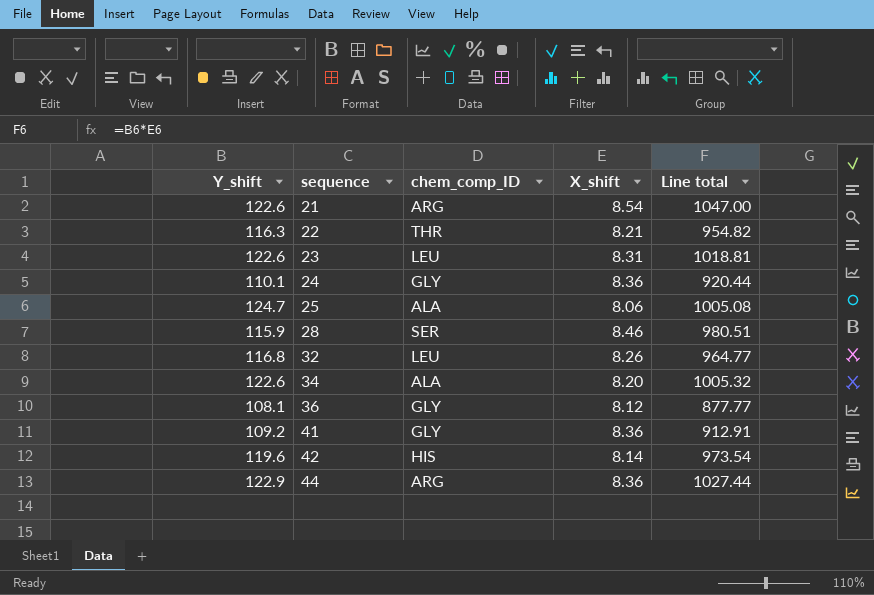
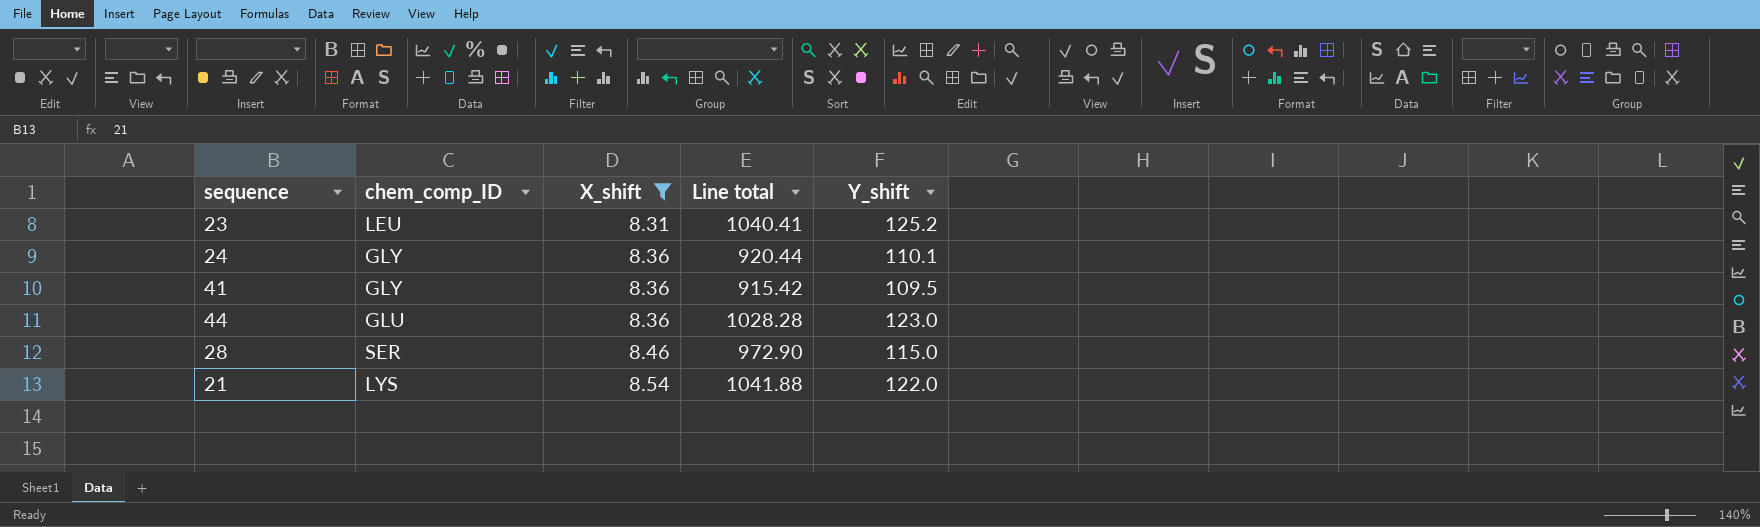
filter: none -> X_shift >= 8.31
row order: sequence ascending -> X_shift ascending
column Y_shift | position: 1 -> 5
23 | Line total: 1018.81 -> 1040.41
23 | Y_shift: 122.6 -> 125.2
41 | Line total: 912.91 -> 915.42
41 | Y_shift: 109.2 -> 109.5
44 | chem_comp_ID: ARG -> GLU
44 | Line total: 1027.44 -> 1028.28
44 | Y_shift: 122.9 -> 123.0
28 | Line total: 980.51 -> 972.90
28 | Y_shift: 115.9 -> 115.0
21 | chem_comp_ID: ARG -> LYS
21 | Line total: 1047.00 -> 1041.88
21 | Y_shift: 122.6 -> 122.0

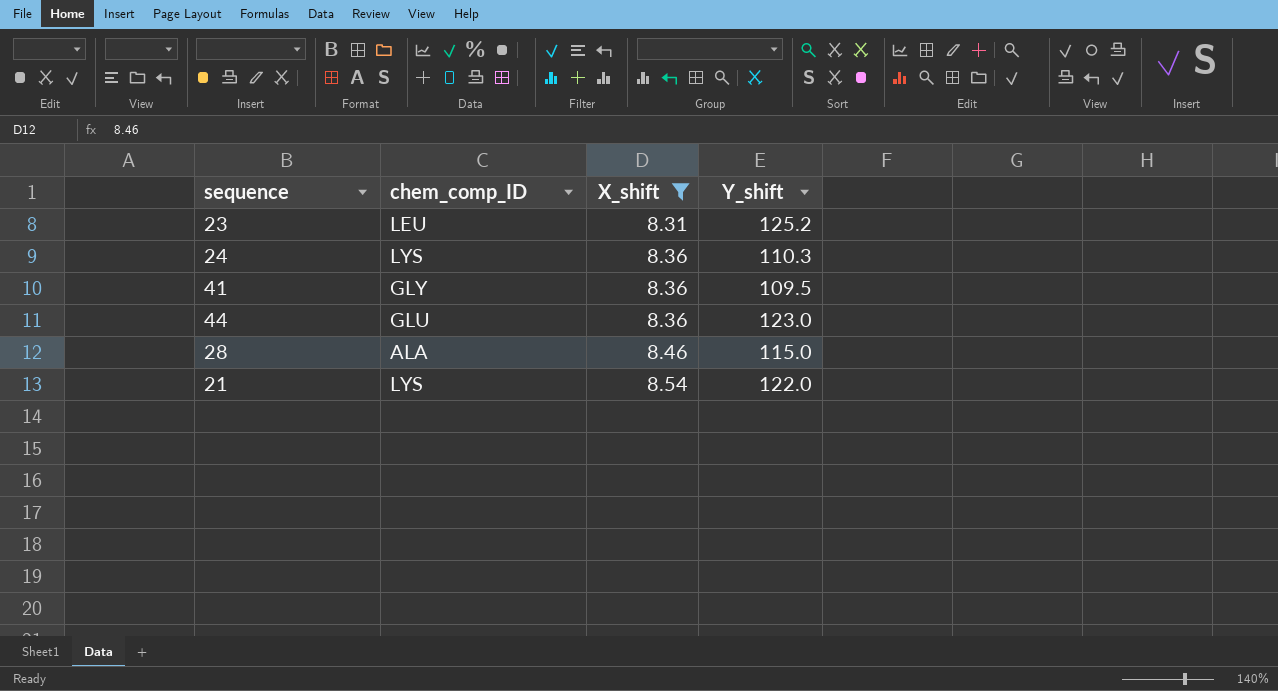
column Line total | formula: [X_shift] * [Y_shift] -> none
24 | chem_comp_ID: GLY -> LYS
24 | Y_shift: 110.1 -> 110.3
28 | chem_comp_ID: SER -> ALA

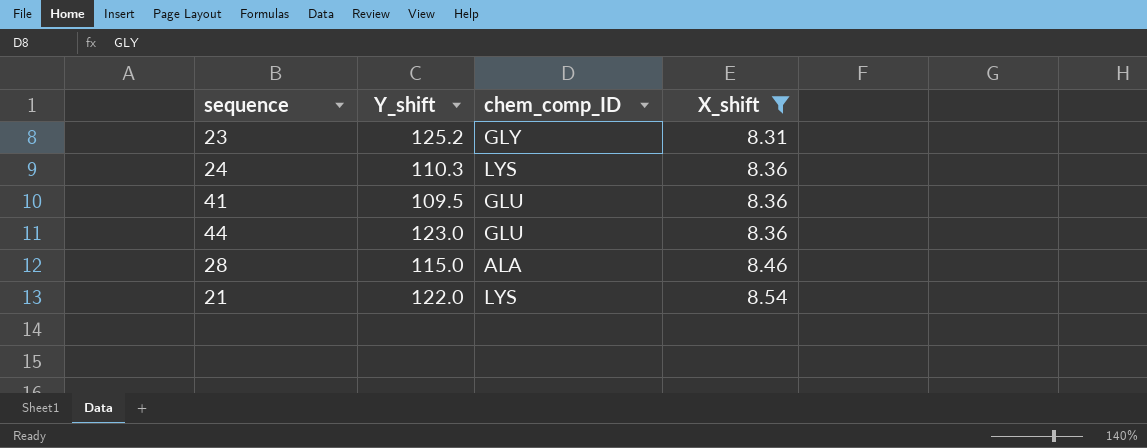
column Y_shift | position: 4 -> 2
23 | chem_comp_ID: LEU -> GLY
41 | chem_comp_ID: GLY -> GLU

